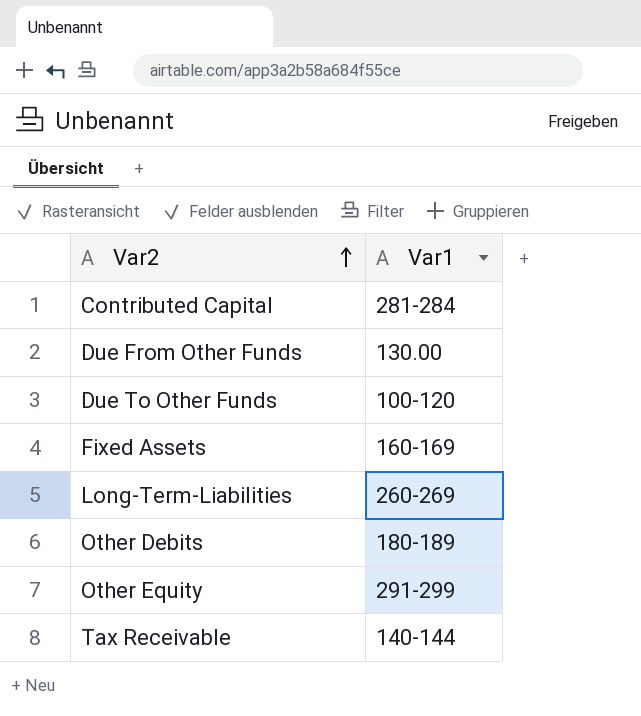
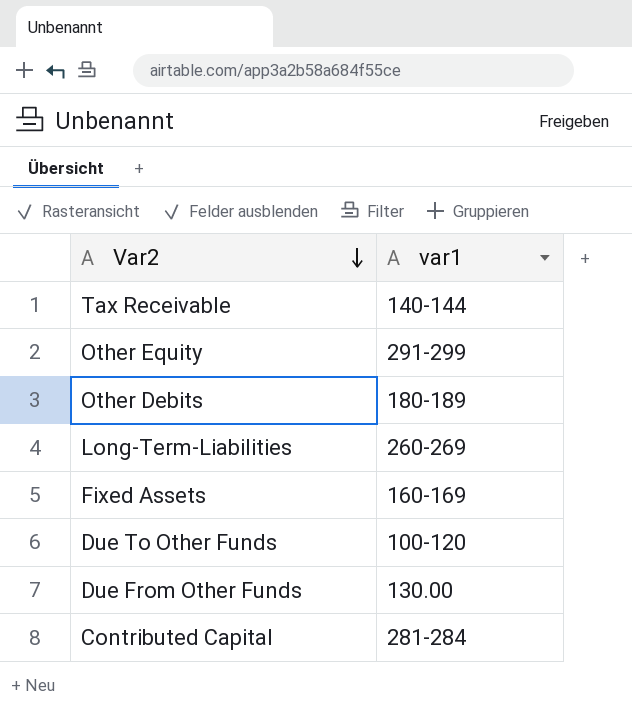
row order: Var2 ascending -> Var2 descending
column name: Var1 -> var1

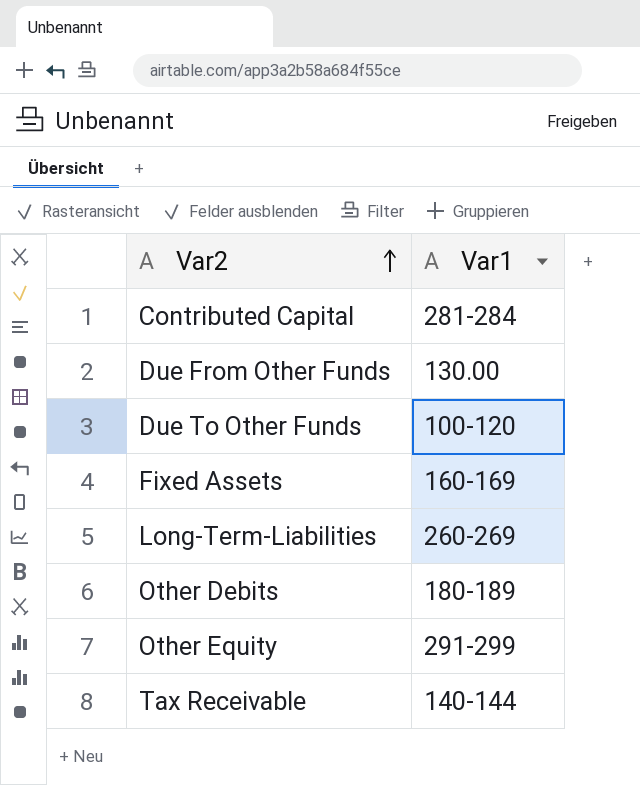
row order: Var2 descending -> Var2 ascending
column name: var1 -> Var1

